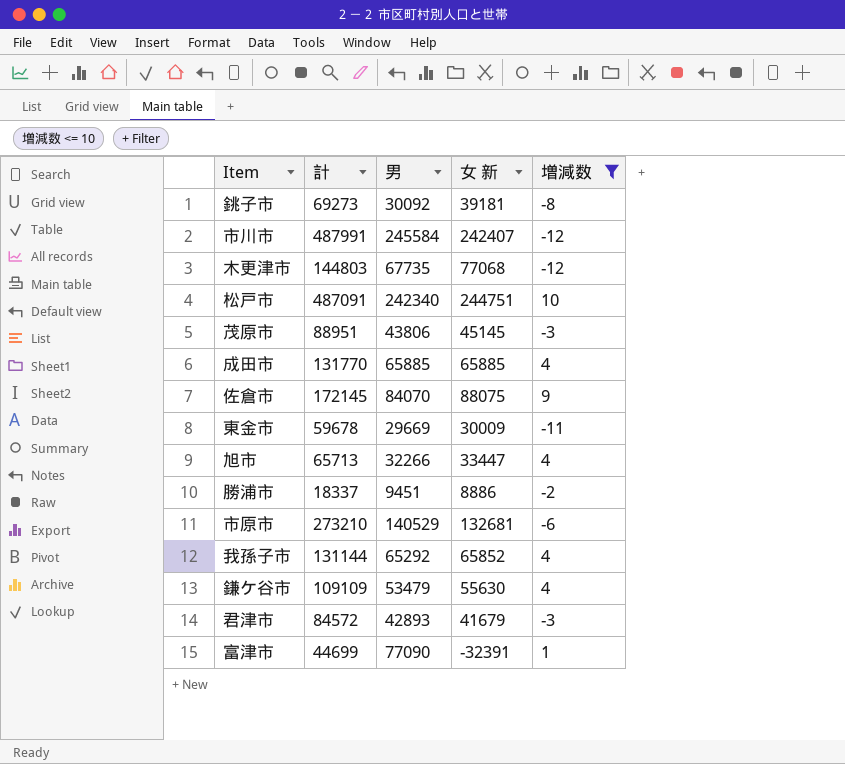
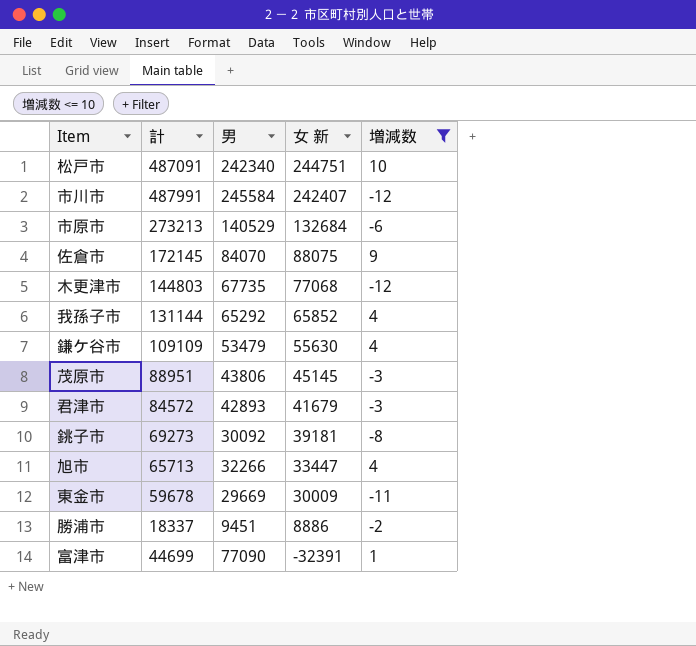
row order: none -> 女 新 descending
row 成田市: 131770 | 65885 | 65885 | 4 -> none
市原市 | 計: 273210 -> 273213
市原市 | 女 新: 132681 -> 132684

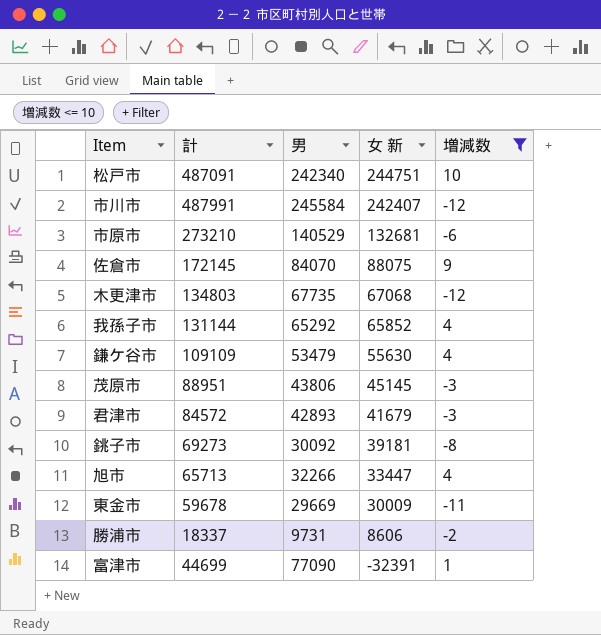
市原市 | 計: 273213 -> 273210
市原市 | 女 新: 132684 -> 132681
木更津市 | 計: 144803 -> 134803
木更津市 | 女 新: 77068 -> 67068
勝浦市 | 男: 9451 -> 9731
勝浦市 | 女 新: 8886 -> 8606

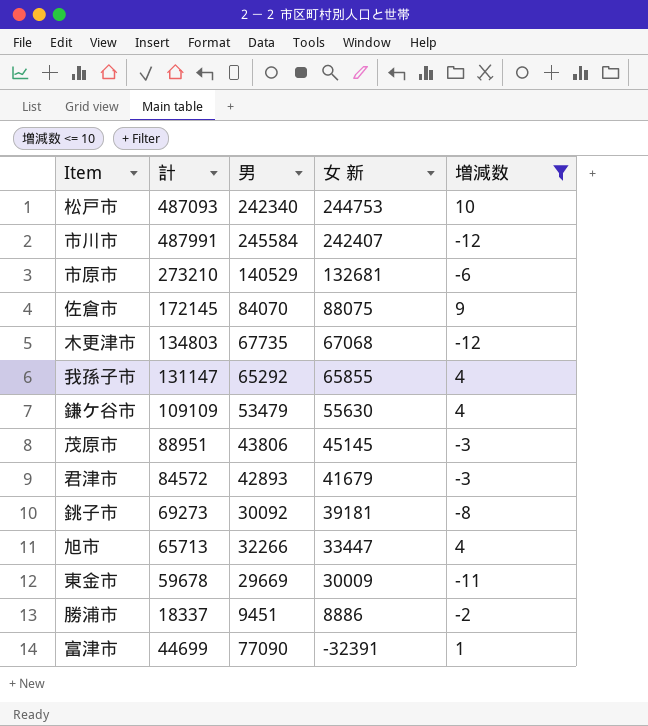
松戸市 | 計: 487091 -> 487093
松戸市 | 女 新: 244751 -> 244753
我孫子市 | 計: 131144 -> 131147
我孫子市 | 女 新: 65852 -> 65855
勝浦市 | 男: 9731 -> 9451
勝浦市 | 女 新: 8606 -> 8886

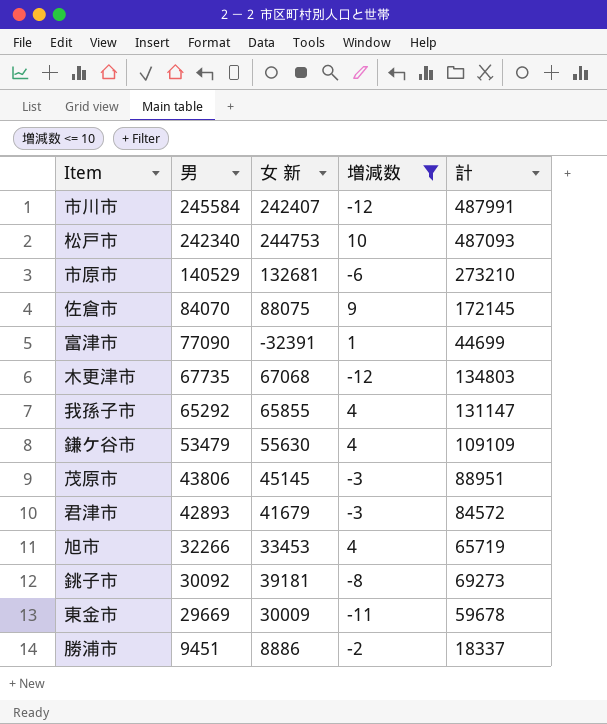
row order: 女 新 descending -> 男 descending
column 計 | position: 2 -> 5
旭市 | 女 新: 33447 -> 33453
旭市 | 計: 65713 -> 65719

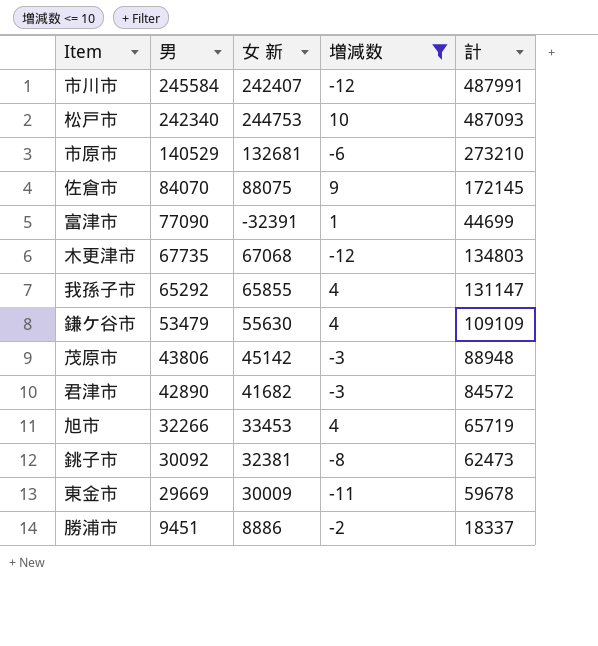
茂原市 | 女 新: 45145 -> 45142
茂原市 | 計: 88951 -> 88948
君津市 | 男: 42893 -> 42890
君津市 | 女 新: 41679 -> 41682
銚子市 | 女 新: 39181 -> 32381
銚子市 | 計: 69273 -> 62473

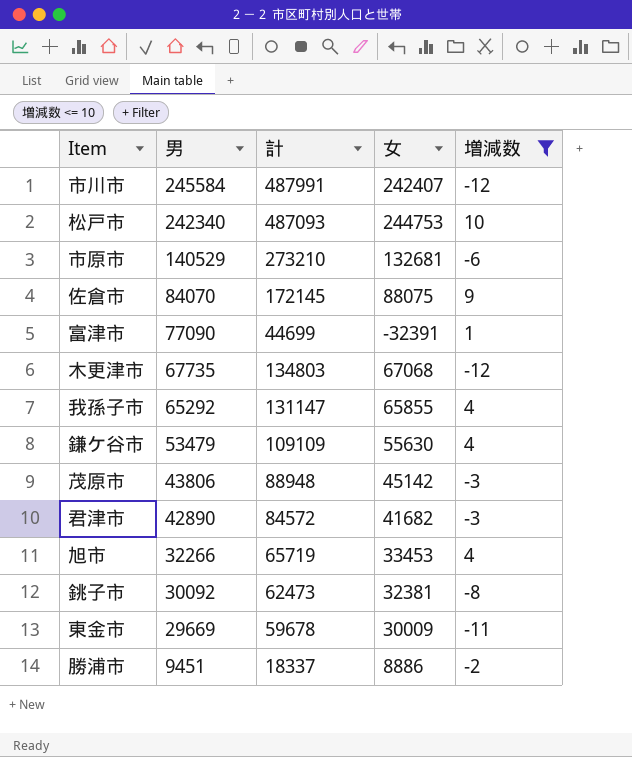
column 計 | position: 5 -> 3
column name: 女 新 -> 女

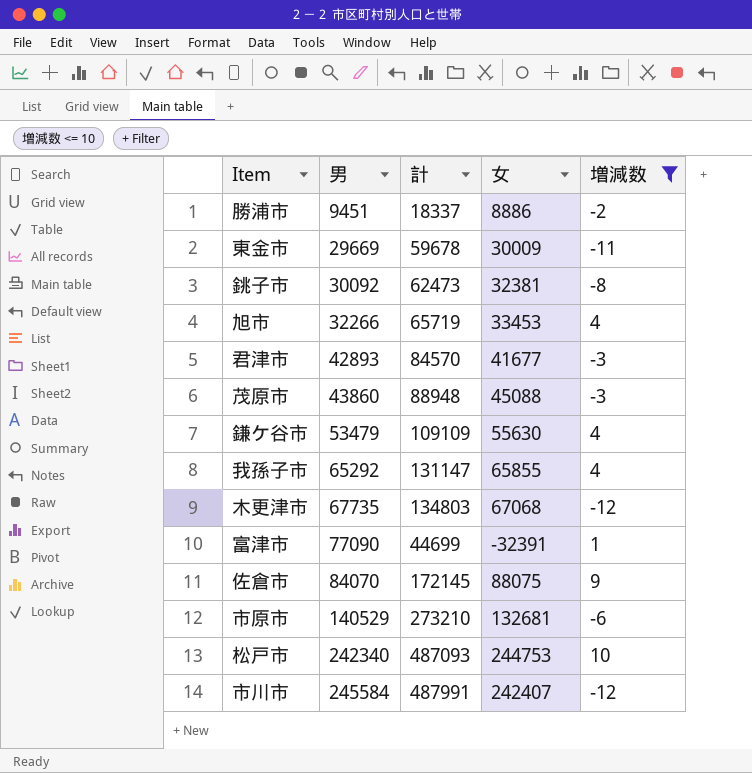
row order: 男 descending -> 男 ascending
君津市 | 男: 42890 -> 42893
君津市 | 計: 84572 -> 84570
君津市 | 女: 41682 -> 41677
茂原市 | 男: 43806 -> 43860
茂原市 | 女: 45142 -> 45088

